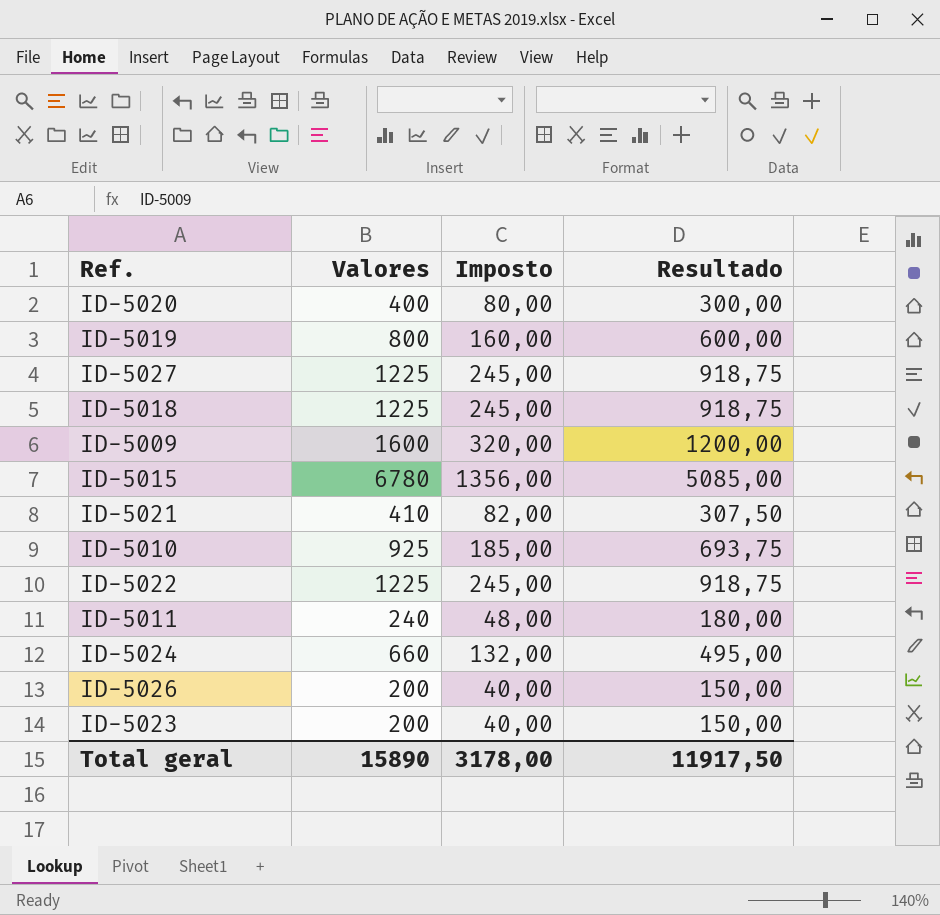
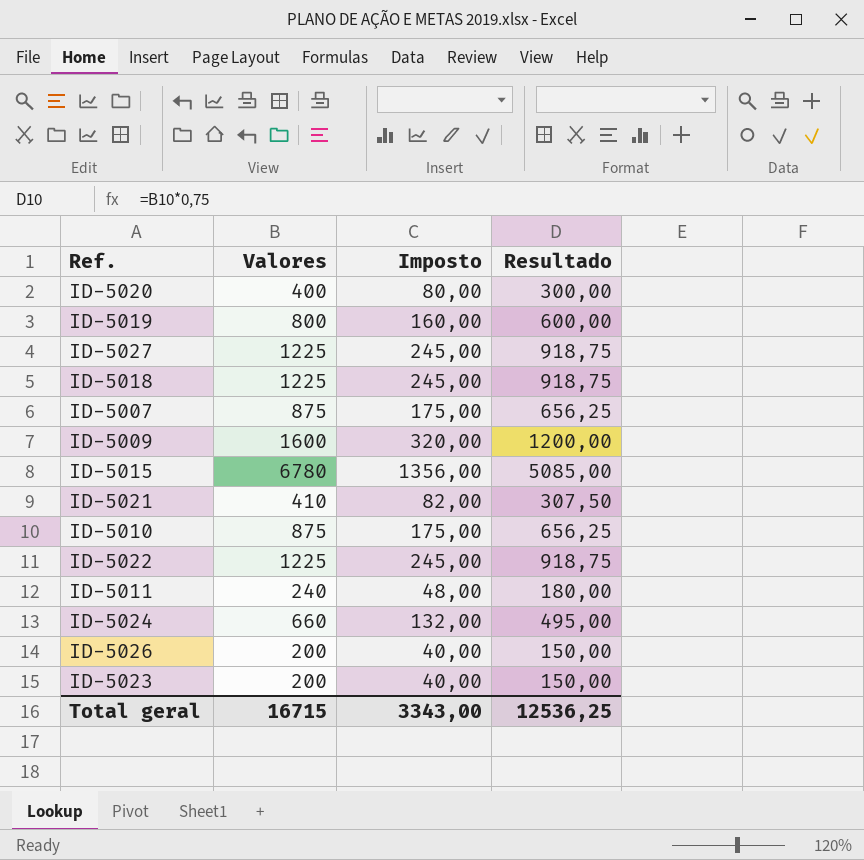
row ID-5007: none -> 875 | 175,00 | 656,25
ID-5010 | Valores: 925 -> 875
ID-5010 | Imposto: 185,00 -> 175,00
ID-5010 | Resultado: 693,75 -> 656,25
Total geral | Valores: 15890 -> 16715
Total geral | Imposto: 3178,00 -> 3343,00
Total geral | Resultado: 11917,50 -> 12536,25

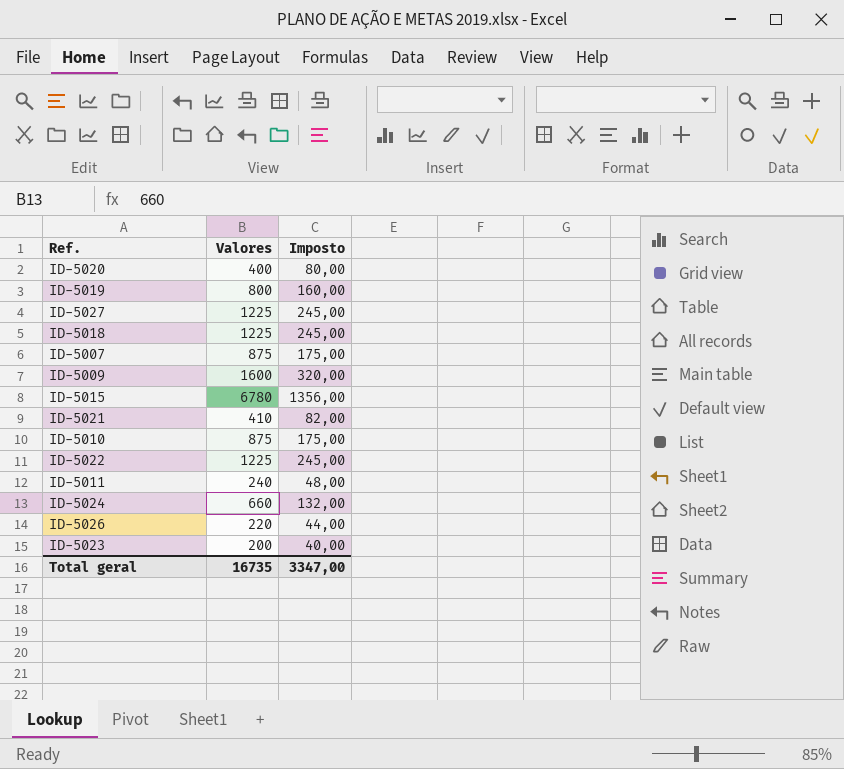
column Resultado | formula: [Valores] * 0,75 -> none
ID-5026 | Valores: 200 -> 220
ID-5026 | Imposto: 40,00 -> 44,00
Total geral | Valores: 16715 -> 16735
Total geral | Imposto: 3343,00 -> 3347,00

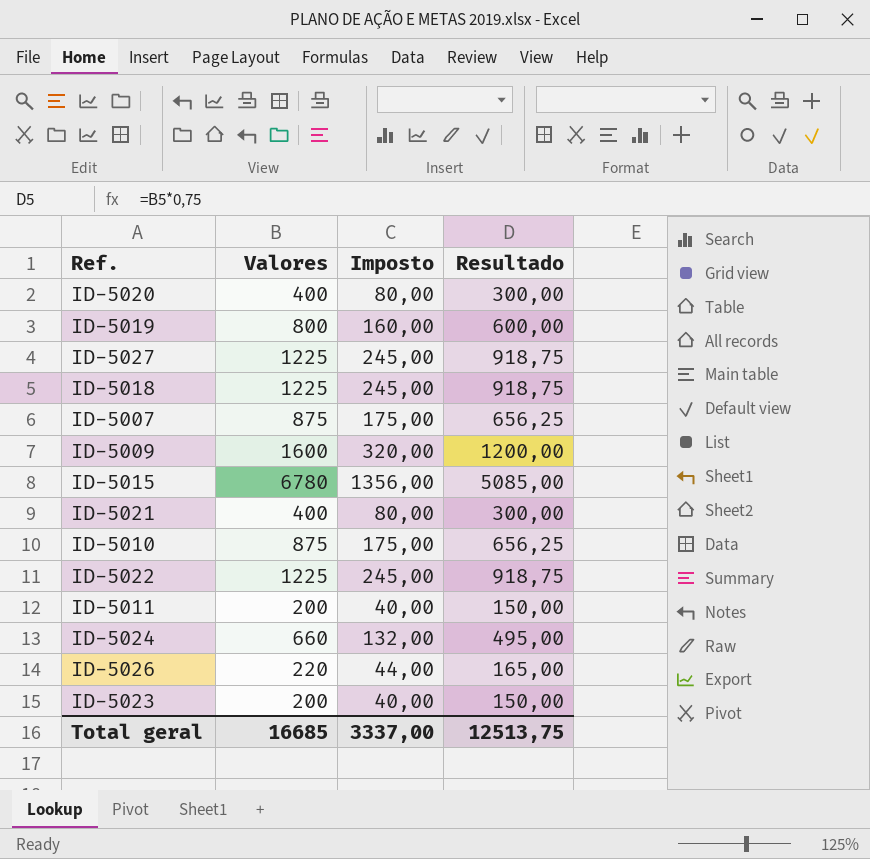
column Resultado | formula: none -> [Valores] * 0,75
ID-5021 | Valores: 410 -> 400
ID-5021 | Imposto: 82,00 -> 80,00
ID-5011 | Valores: 240 -> 200
ID-5011 | Imposto: 48,00 -> 40,00
Total geral | Valores: 16735 -> 16685
Total geral | Imposto: 3347,00 -> 3337,00

